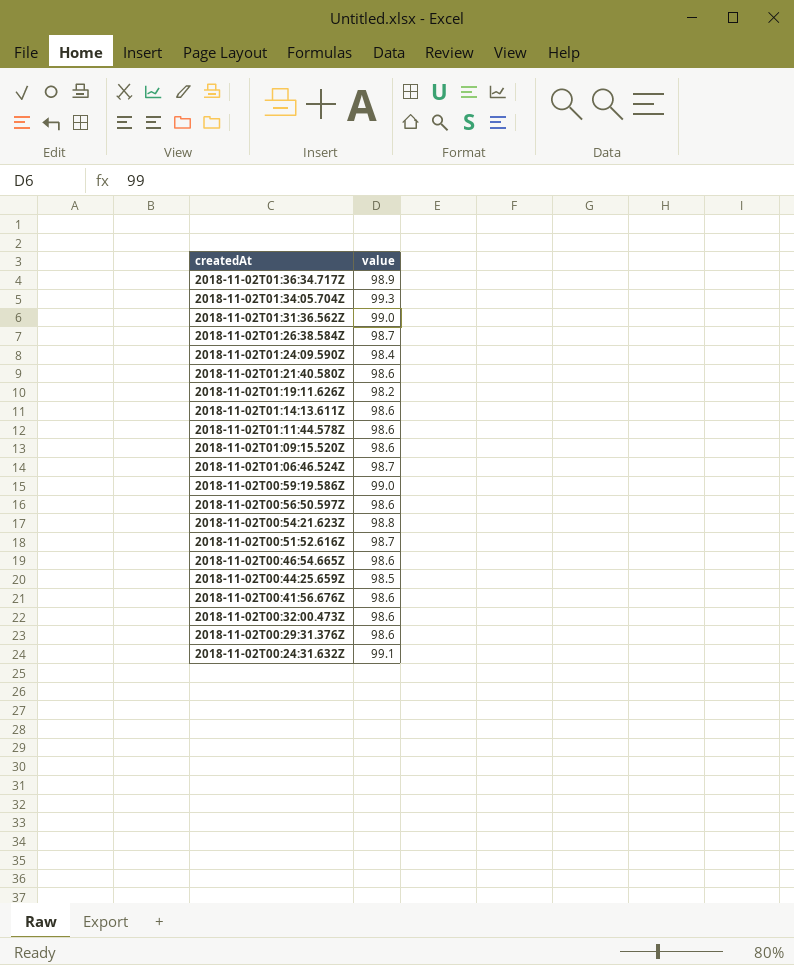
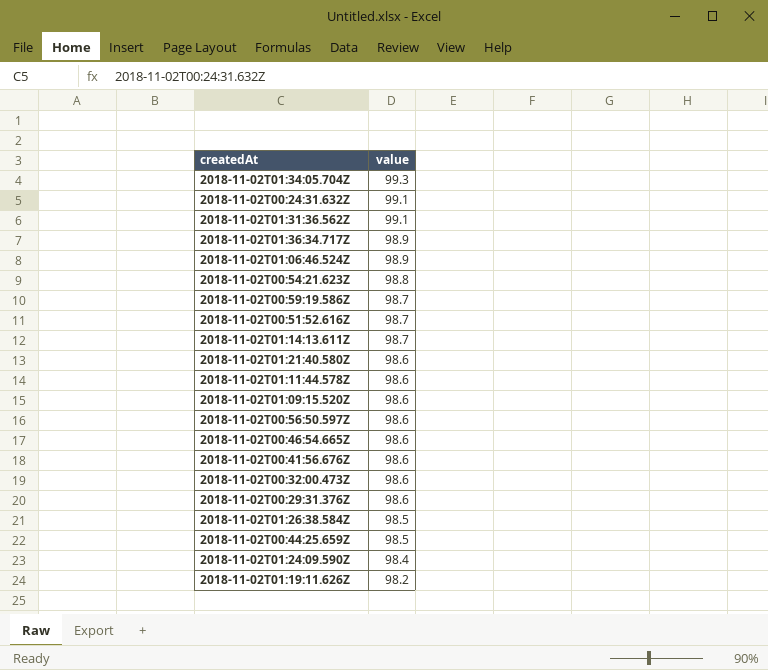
row order: createdAt descending -> value descending
2018-11-02T01:31:36.562Z | value: 99.0 -> 99.1
2018-11-02T01:06:46.524Z | value: 98.7 -> 98.9
2018-11-02T00:59:19.586Z | value: 99.0 -> 98.7
2018-11-02T01:14:13.611Z | value: 98.6 -> 98.7
2018-11-02T01:26:38.584Z | value: 98.7 -> 98.5

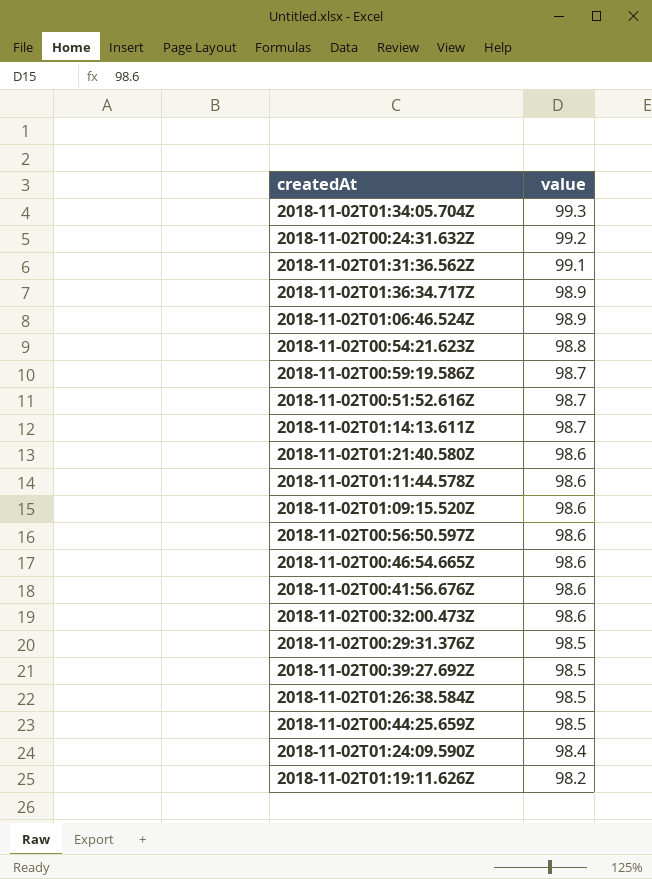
2018-11-02T00:24:31.632Z | value: 99.1 -> 99.2
2018-11-02T00:29:31.376Z | value: 98.6 -> 98.5
row 2018-11-02T00:39:27.692Z: none -> 98.5

